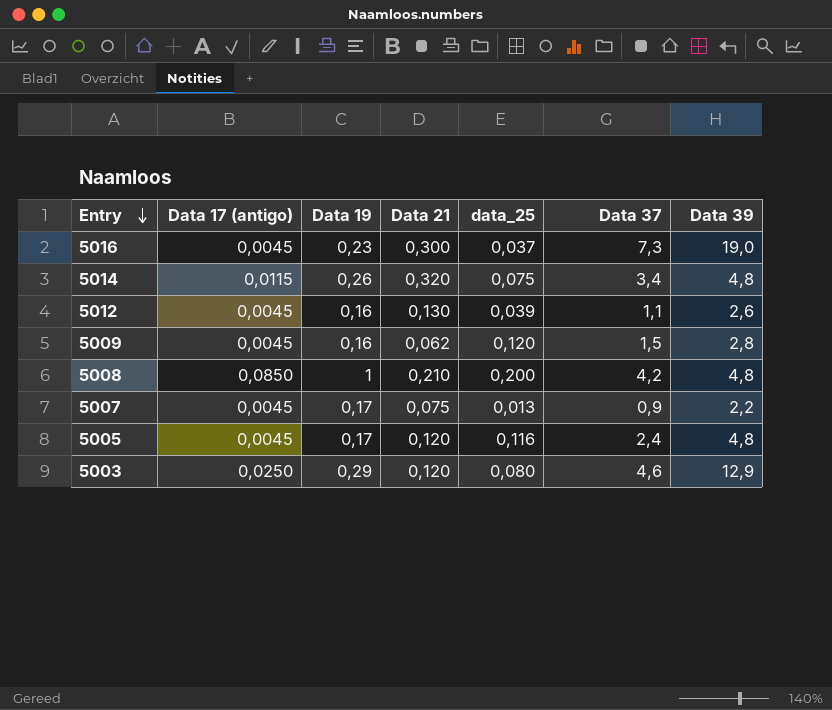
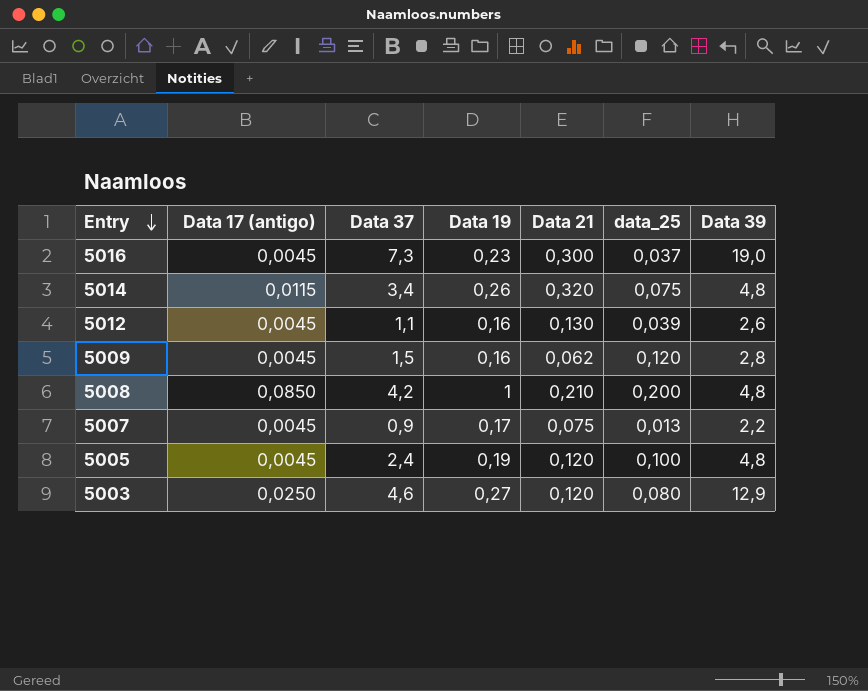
column Data 37 | position: 6 -> 3
5005 | Data 19: 0,17 -> 0,19
5005 | data_25: 0,116 -> 0,100
5003 | Data 19: 0,29 -> 0,27

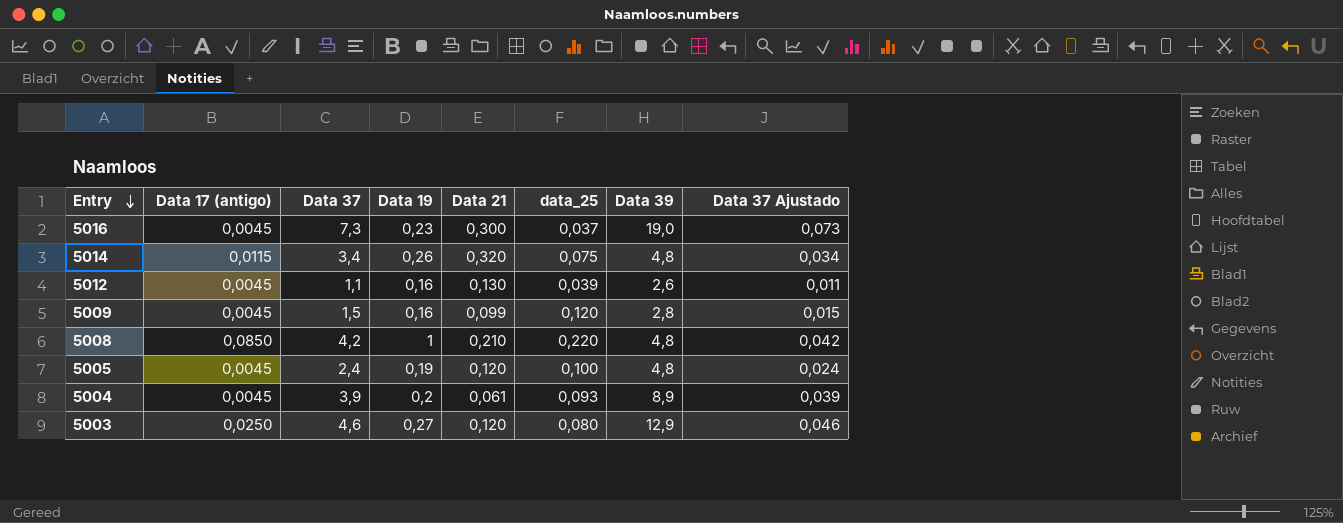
column Data 37 Ajustado | formula: none -> [Data 37] * 0,01
row 5007: 0,0045 | 0,9 | 0,17 | 0,075 | 0,013 | 2,2 -> none
5009 | Data 21: 0,062 -> 0,099
5008 | data_25: 0,200 -> 0,220
row 5004: none -> 0,0045 | 3,9 | 0,2 | 0,061 | 0,093 | 8,9 | 0,039

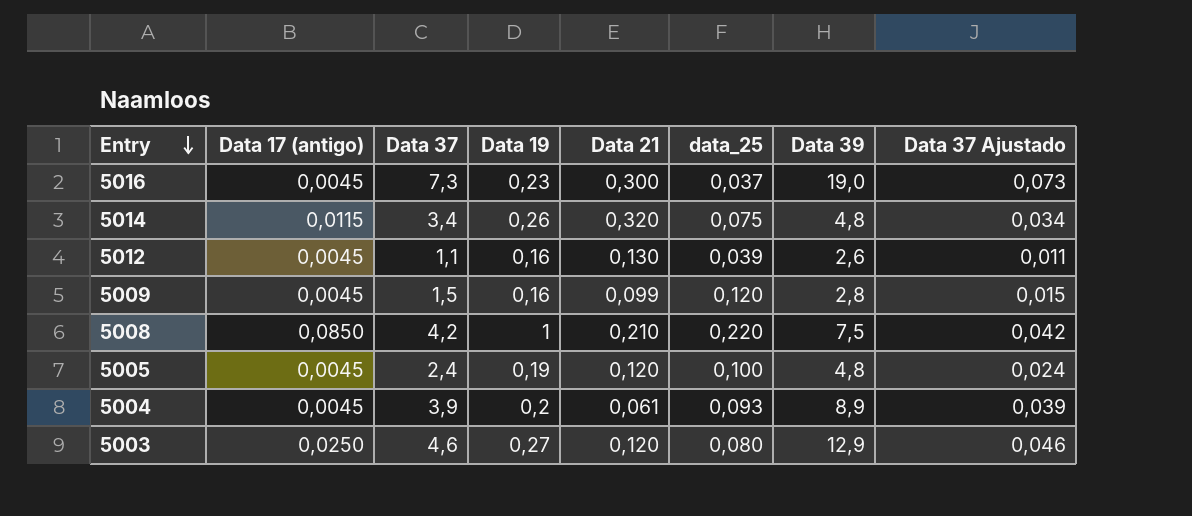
5008 | Data 39: 4,8 -> 7,5

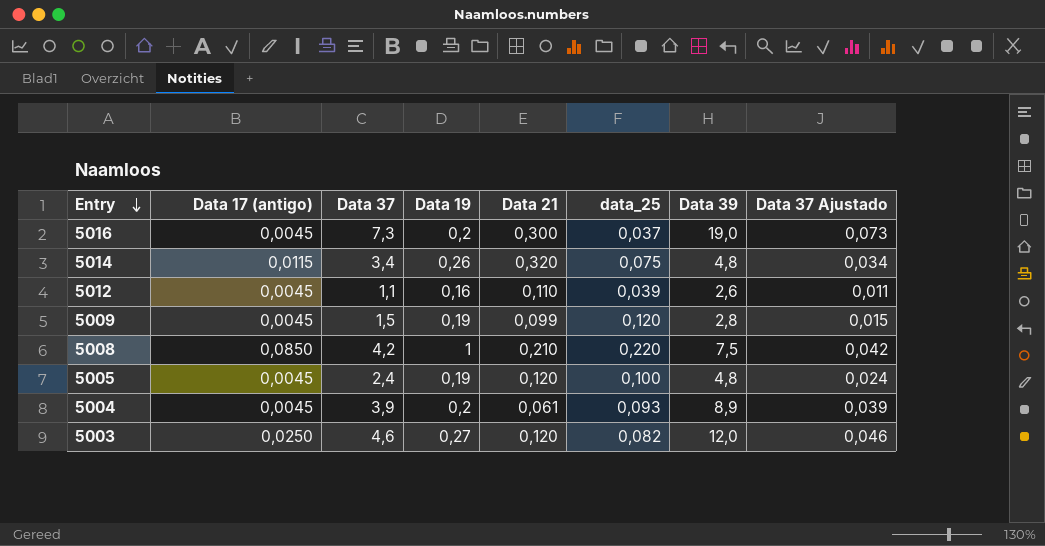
5016 | Data 19: 0,23 -> 0,2
5012 | Data 21: 0,130 -> 0,110
5009 | Data 19: 0,16 -> 0,19
5003 | data_25: 0,080 -> 0,082
5003 | Data 39: 12,9 -> 12,0

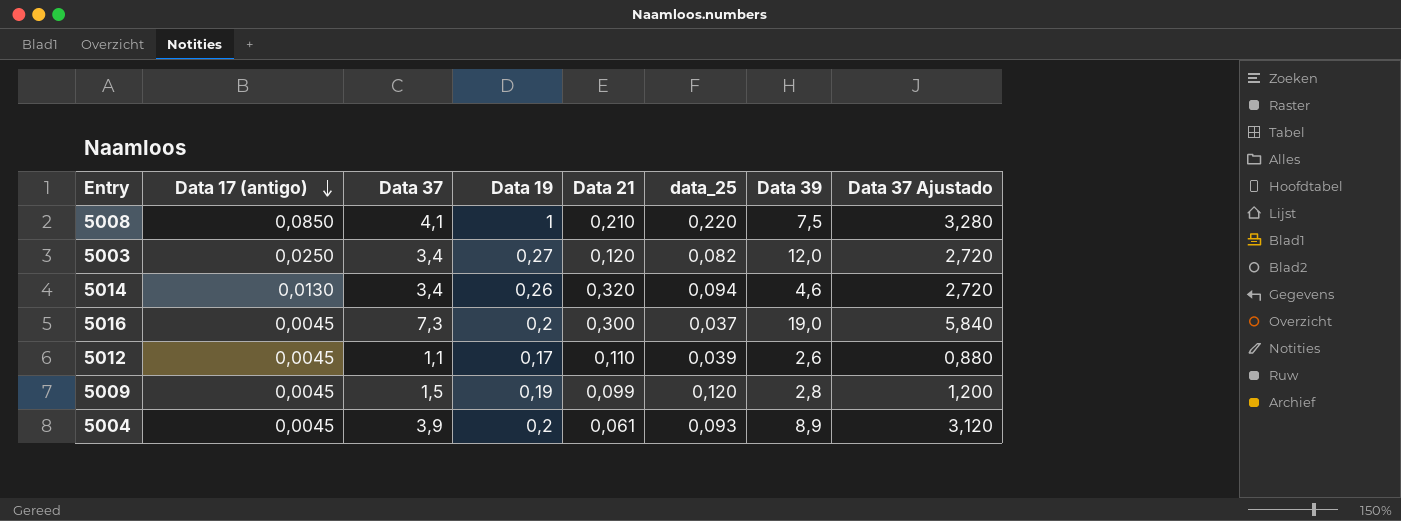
row order: Entry descending -> Data 17 (antigo) descending
column Data 37 Ajustado | formula: [Data 37] * 0,01 -> [Data 37] * 0,8
row 5005: 0,0045 | 2,4 | 0,19 | 0,120 | 0,100 | 4,8 | 0,024 -> none
5008 | Data 37: 4,2 -> 4,1
5003 | Data 37: 4,6 -> 3,4
5014 | Data 17 (antigo): 0,0115 -> 0,0130
5014 | data_25: 0,075 -> 0,094
5014 | Data 39: 4,8 -> 4,6
5012 | Data 19: 0,16 -> 0,17

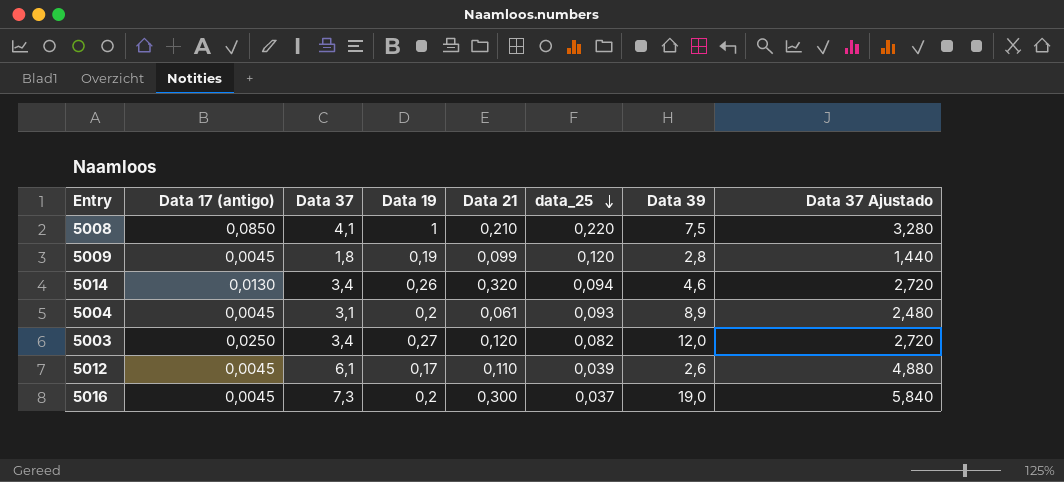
row order: Data 17 (antigo) descending -> data_25 descending
5009 | Data 37: 1,5 -> 1,8
5009 | Data 37 Ajustado: 1,200 -> 1,440
5004 | Data 37: 3,9 -> 3,1
5004 | Data 37 Ajustado: 3,120 -> 2,480
5012 | Data 37: 1,1 -> 6,1
5012 | Data 37 Ajustado: 0,880 -> 4,880

